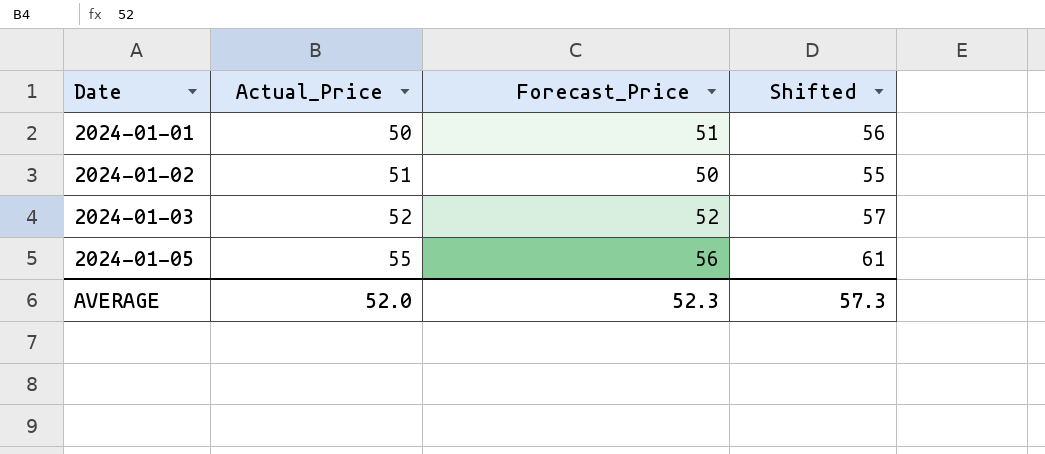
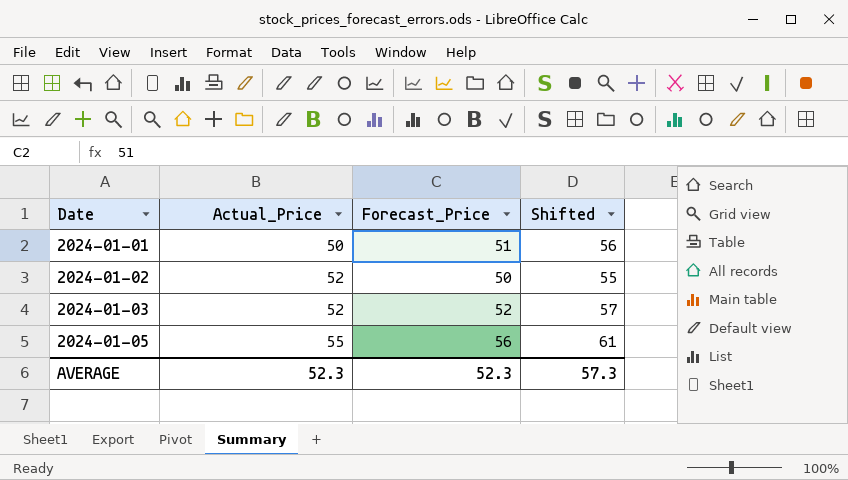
2024-01-02 | Actual_Price: 51 -> 52
AVERAGE | Actual_Price: 52.0 -> 52.3

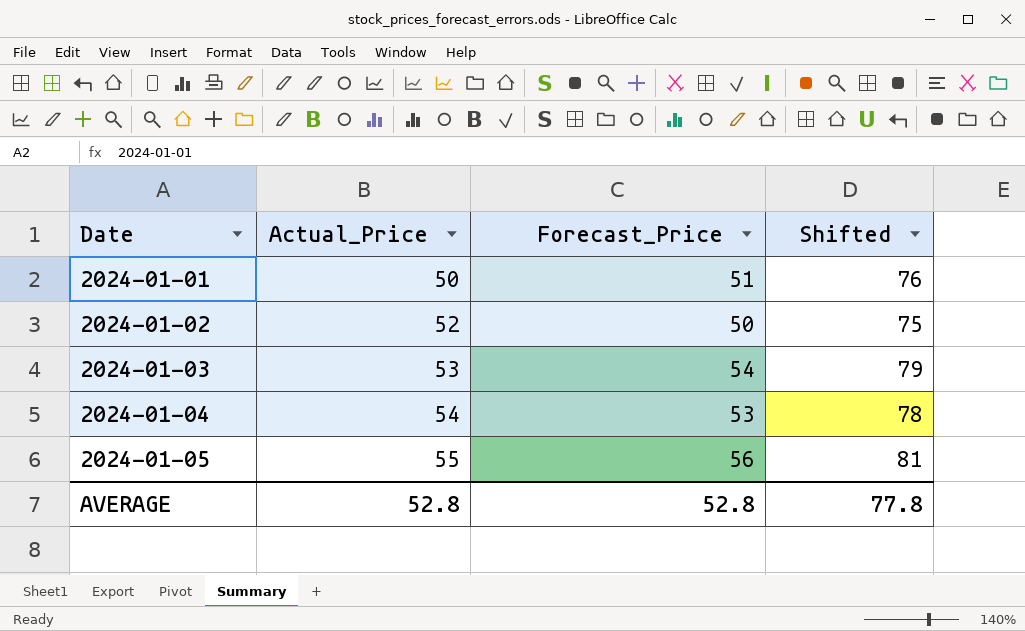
column Shifted | formula: [Forecast_Price] + 5 -> [Forecast_Price] + 25
2024-01-03 | Actual_Price: 52 -> 53
2024-01-03 | Forecast_Price: 52 -> 54
row 2024-01-04: none -> 54 | 53 | 78
AVERAGE | Actual_Price: 52.3 -> 52.8
AVERAGE | Forecast_Price: 52.3 -> 52.8
AVERAGE | Shifted: 57.3 -> 77.8

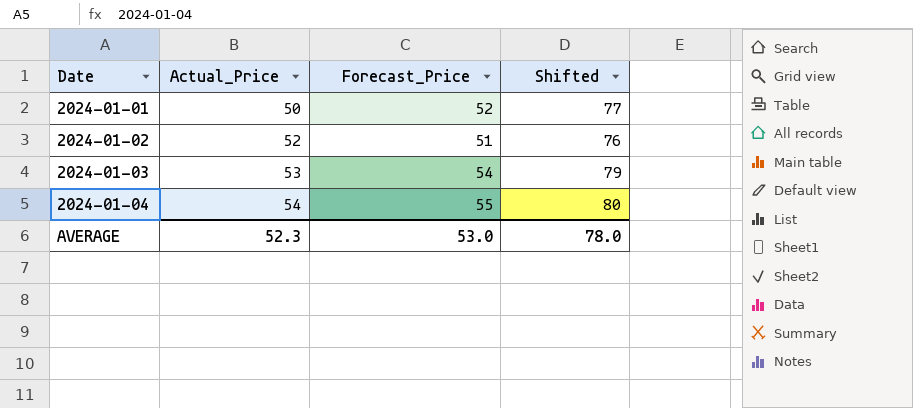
row 2024-01-05: 55 | 56 | 81 -> none
2024-01-01 | Forecast_Price: 51 -> 52
2024-01-01 | Shifted: 76 -> 77
2024-01-02 | Forecast_Price: 50 -> 51
2024-01-02 | Shifted: 75 -> 76
2024-01-04 | Forecast_Price: 53 -> 55
2024-01-04 | Shifted: 78 -> 80
AVERAGE | Actual_Price: 52.8 -> 52.3
AVERAGE | Forecast_Price: 52.8 -> 53.0
AVERAGE | Shifted: 77.8 -> 78.0

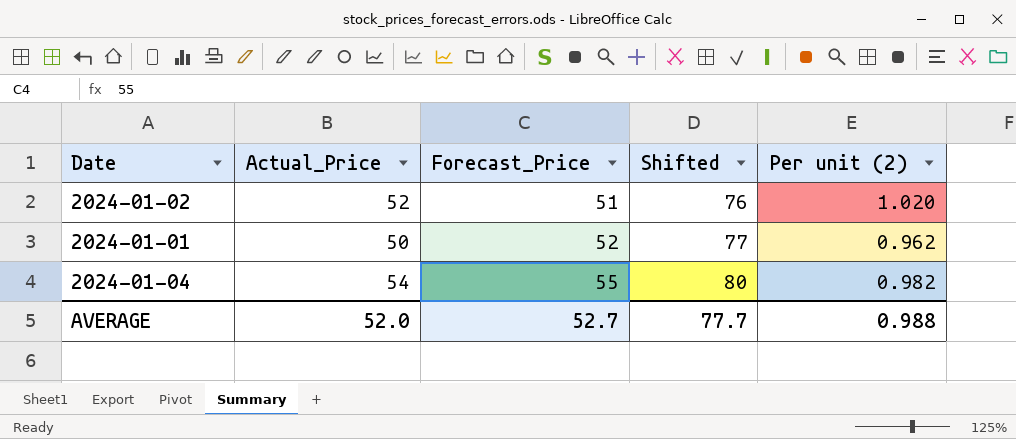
row order: Date ascending -> Forecast_Price ascending
column Per unit (2) | formula: none -> [Actual_Price] / [Forecast_Price]
row 2024-01-03: 53 | 54 | 79 -> none
AVERAGE | Actual_Price: 52.3 -> 52.0
AVERAGE | Forecast_Price: 53.0 -> 52.7
AVERAGE | Shifted: 78.0 -> 77.7

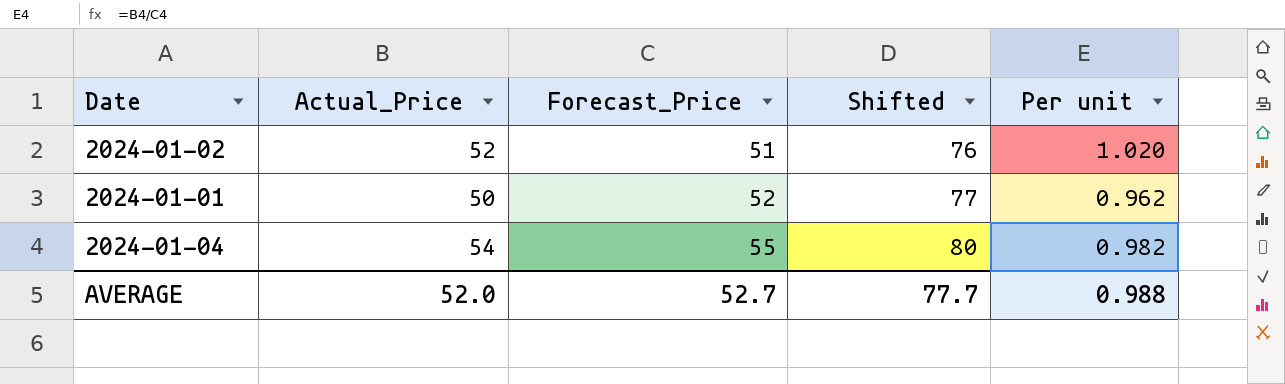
column name: Per unit (2) -> Per unit

